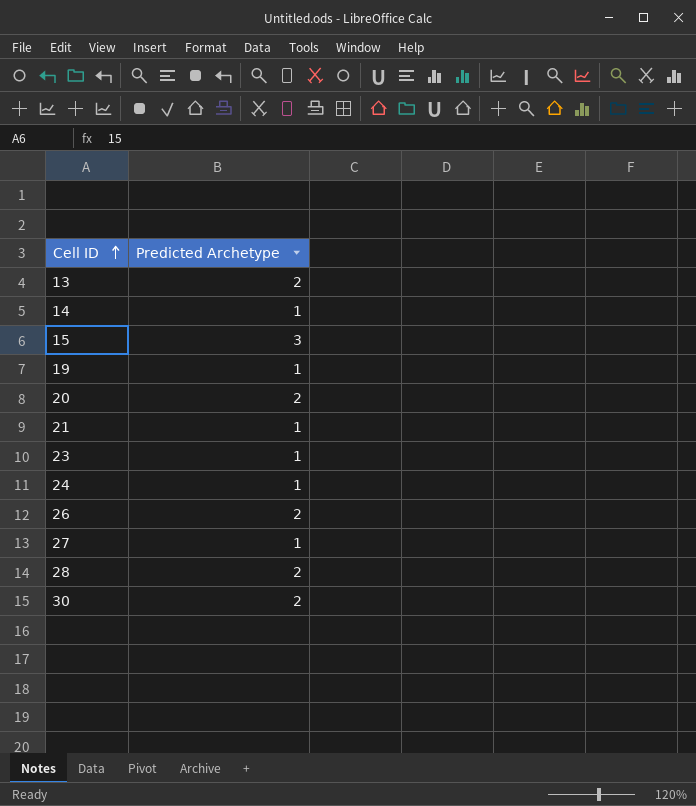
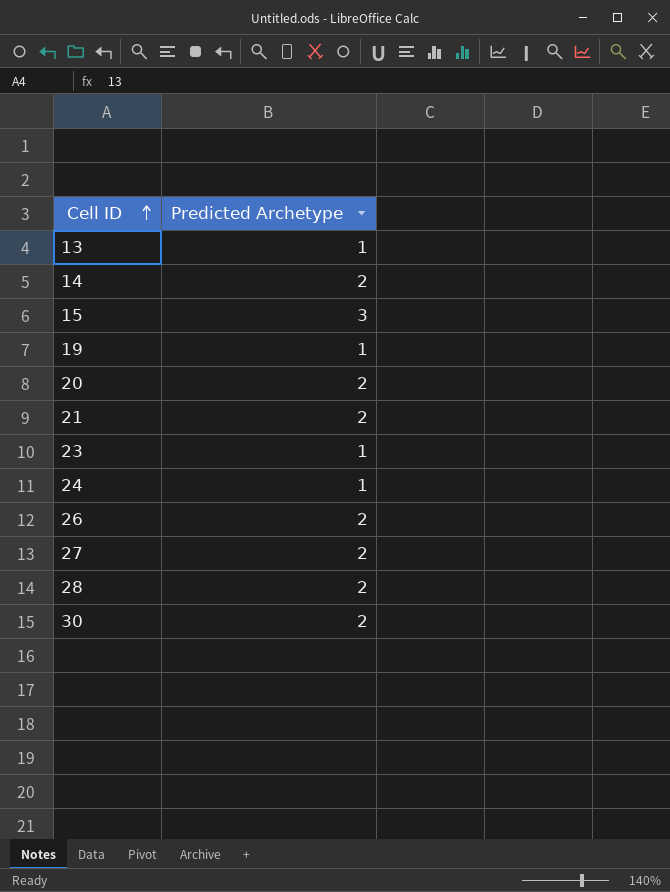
13 | Predicted Archetype: 2 -> 1
14 | Predicted Archetype: 1 -> 2
21 | Predicted Archetype: 1 -> 2
27 | Predicted Archetype: 1 -> 2

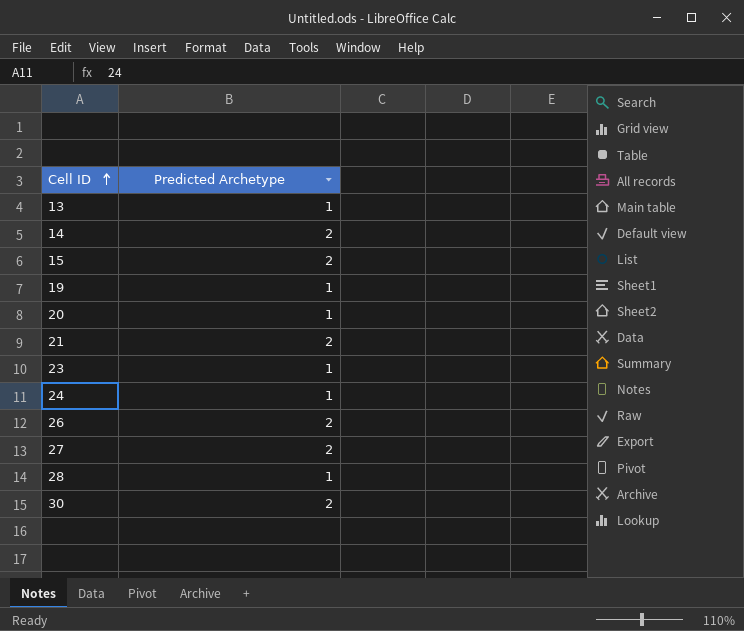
15 | Predicted Archetype: 3 -> 2
20 | Predicted Archetype: 2 -> 1
28 | Predicted Archetype: 2 -> 1

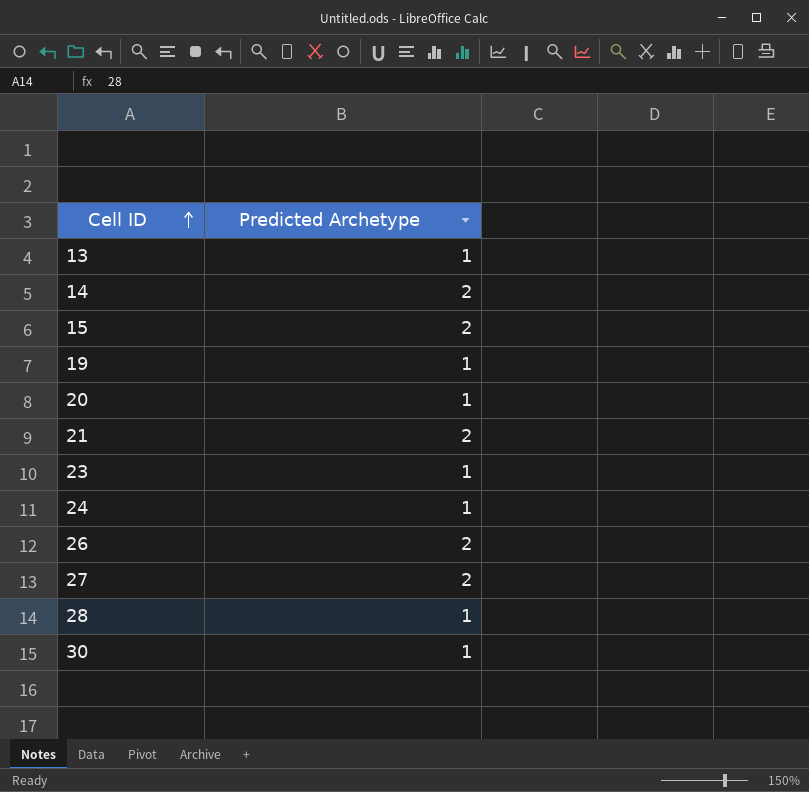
30 | Predicted Archetype: 2 -> 1

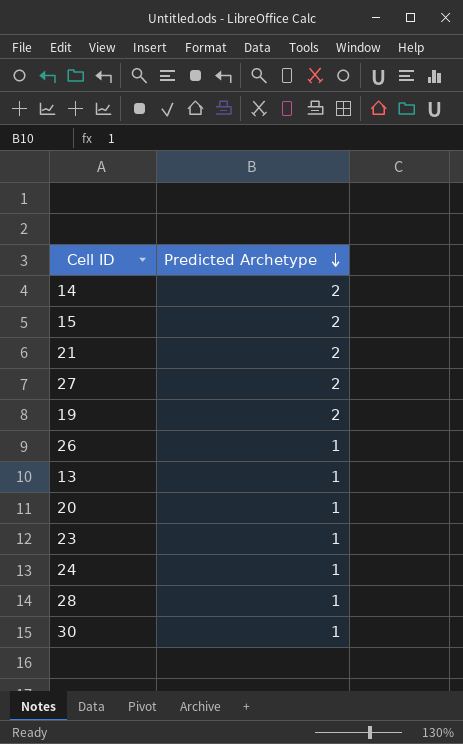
row order: Cell ID ascending -> Predicted Archetype descending
19 | Predicted Archetype: 1 -> 2
26 | Predicted Archetype: 2 -> 1

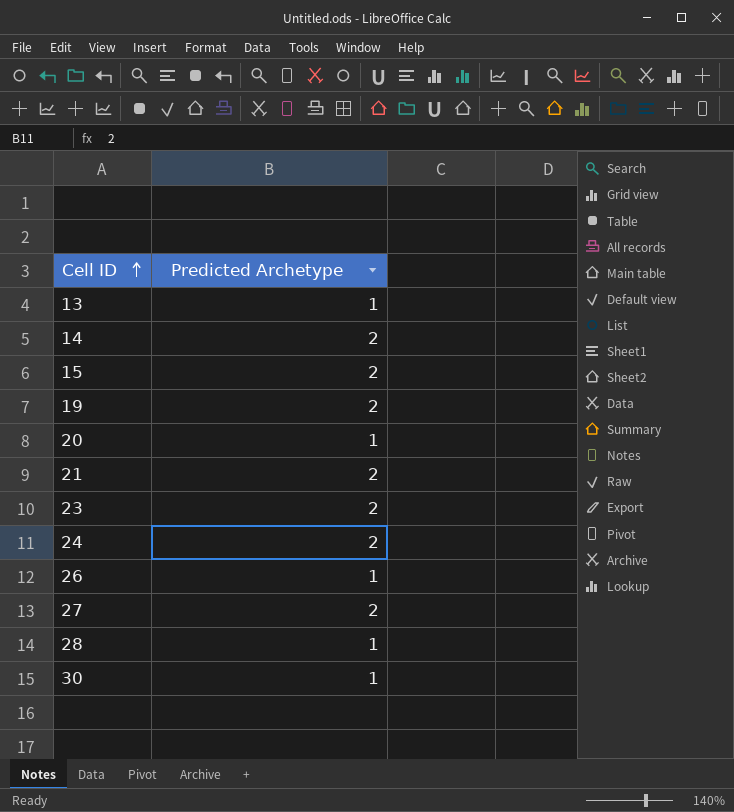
row order: Predicted Archetype descending -> Cell ID ascending
23 | Predicted Archetype: 1 -> 2
24 | Predicted Archetype: 1 -> 2

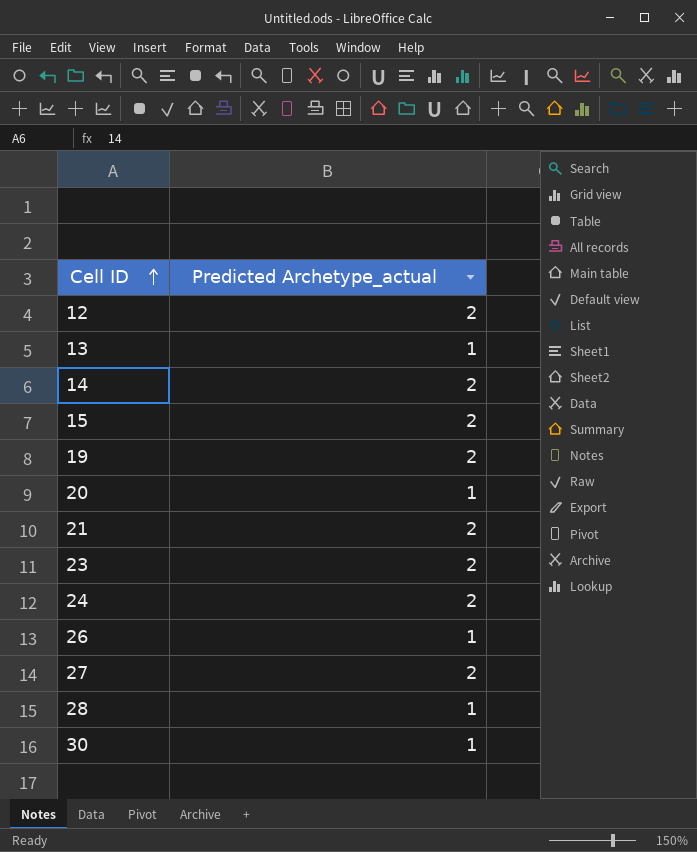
column name: Predicted Archetype -> Predicted Archetype_actual
row 12: none -> 2

